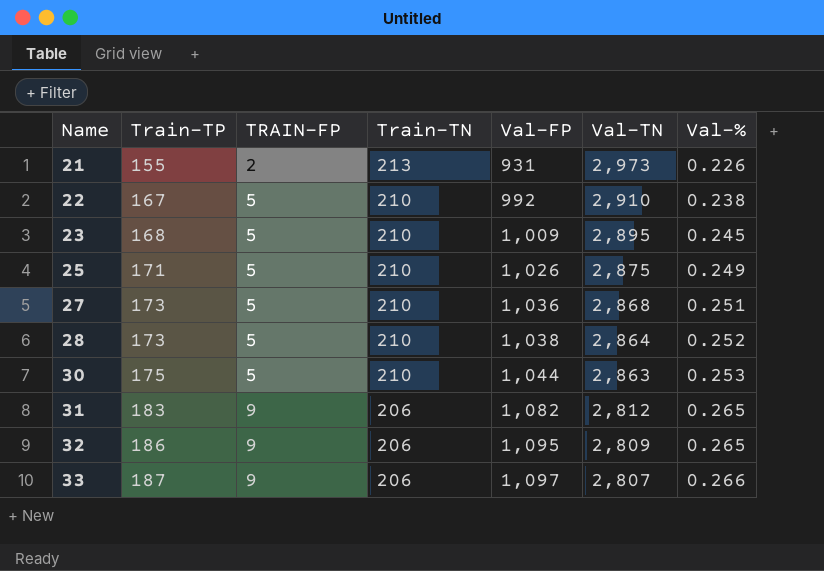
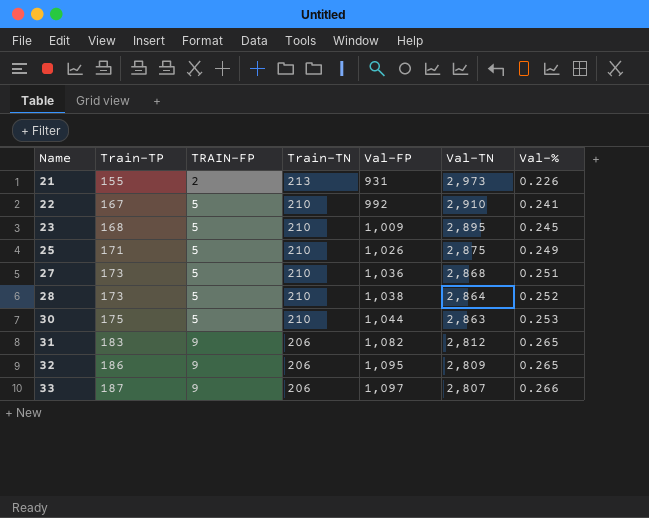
22 | Val-%: 0.238 -> 0.241

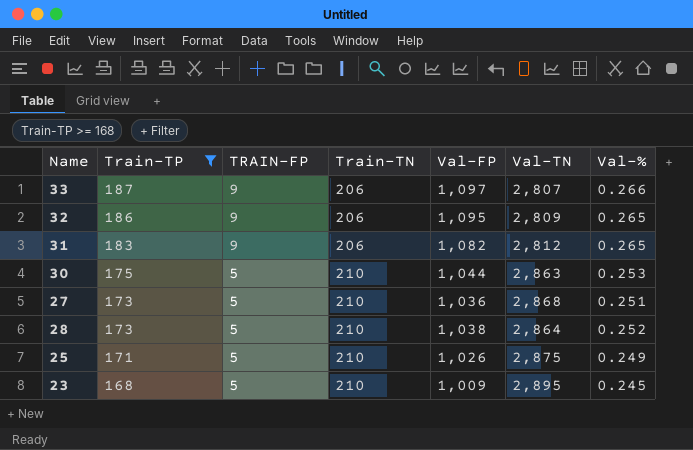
filter: none -> Train-TP >= 168
row order: Name ascending -> Train-TP descending

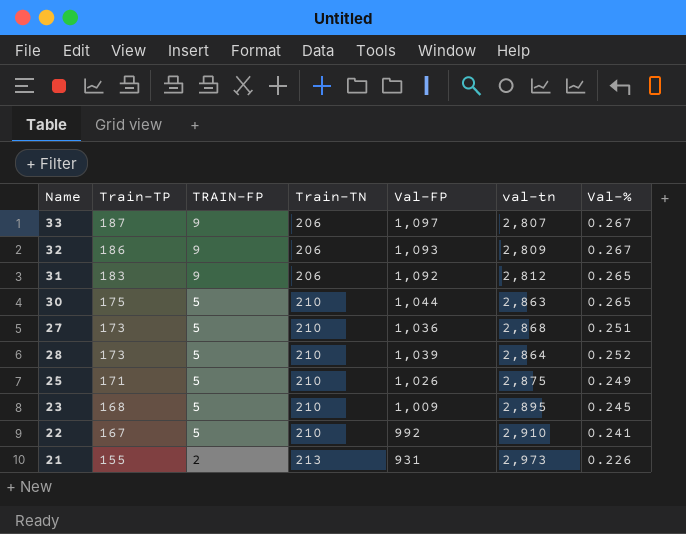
filter: Train-TP >= 168 -> none
column name: Val-TN -> val-tn
33 | Val-%: 0.266 -> 0.267
32 | Val-FP: 1,095 -> 1,093
32 | Val-%: 0.265 -> 0.267
31 | Val-FP: 1,082 -> 1,092
30 | Val-%: 0.253 -> 0.265
28 | Val-FP: 1,038 -> 1,039

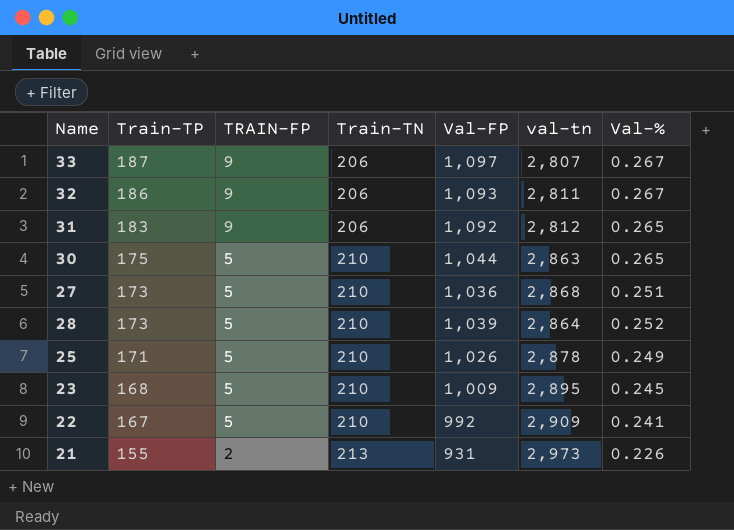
32 | val-tn: 2,809 -> 2,811
25 | val-tn: 2,875 -> 2,878
22 | val-tn: 2,910 -> 2,909

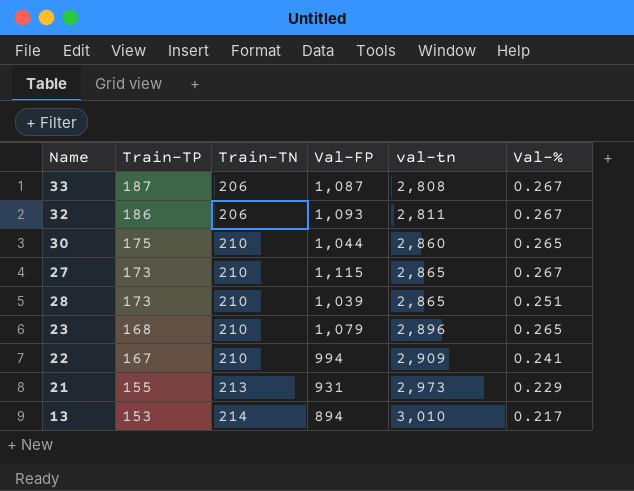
column TRAIN-FP | position: 3 -> none
row 31: 183 | 9 | 206 | 1,092 | 2,812 | 0.265 -> none
row 25: 171 | 5 | 210 | 1,026 | 2,878 | 0.249 -> none
33 | Val-FP: 1,097 -> 1,087
33 | val-tn: 2,807 -> 2,808
30 | val-tn: 2,863 -> 2,860
27 | Val-FP: 1,036 -> 1,115
27 | val-tn: 2,868 -> 2,865
27 | Val-%: 0.251 -> 0.267
28 | val-tn: 2,864 -> 2,865
28 | Val-%: 0.252 -> 0.251
23 | Val-FP: 1,009 -> 1,079
23 | val-tn: 2,895 -> 2,896
23 | Val-%: 0.245 -> 0.265
22 | Val-FP: 992 -> 994
21 | Val-%: 0.226 -> 0.229
row 13: none -> 153 | 214 | 894 | 3,010 | 0.217

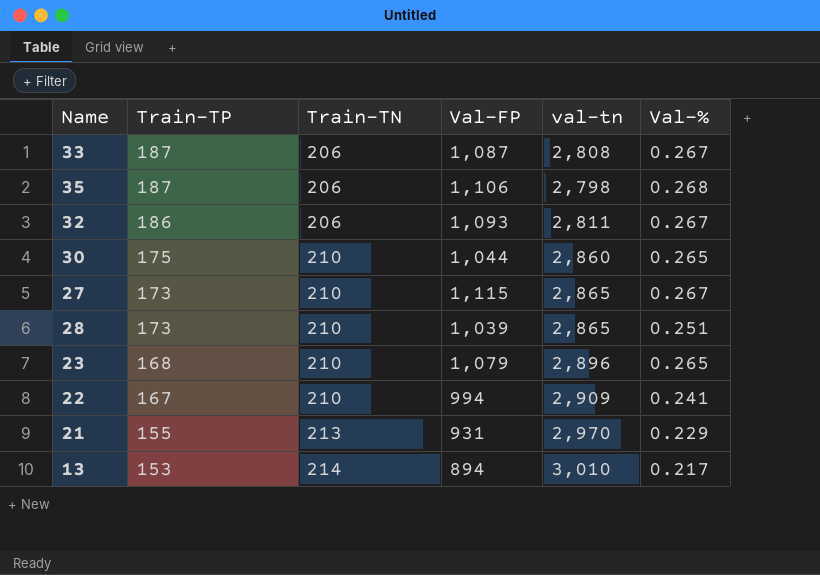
row 35: none -> 187 | 206 | 1,106 | 2,798 | 0.268
21 | val-tn: 2,973 -> 2,970

